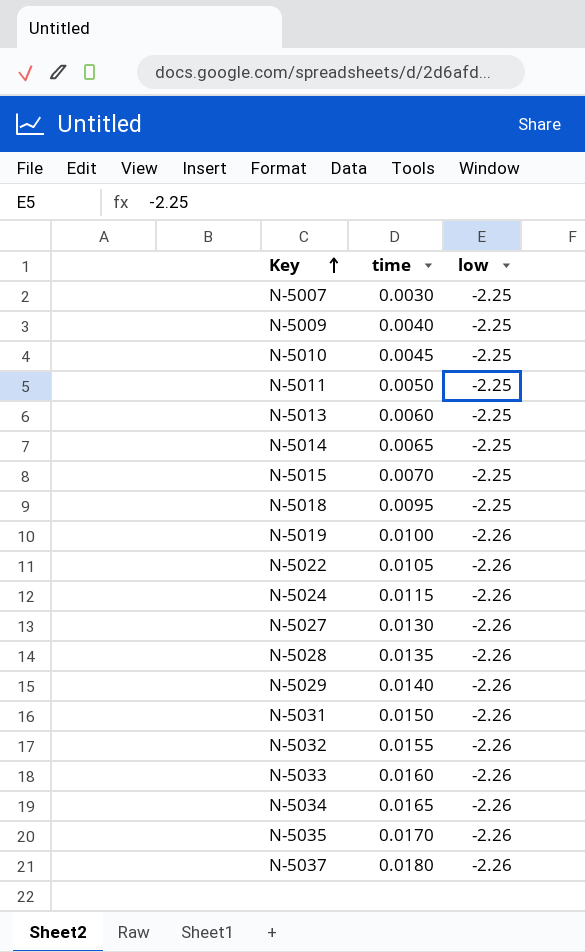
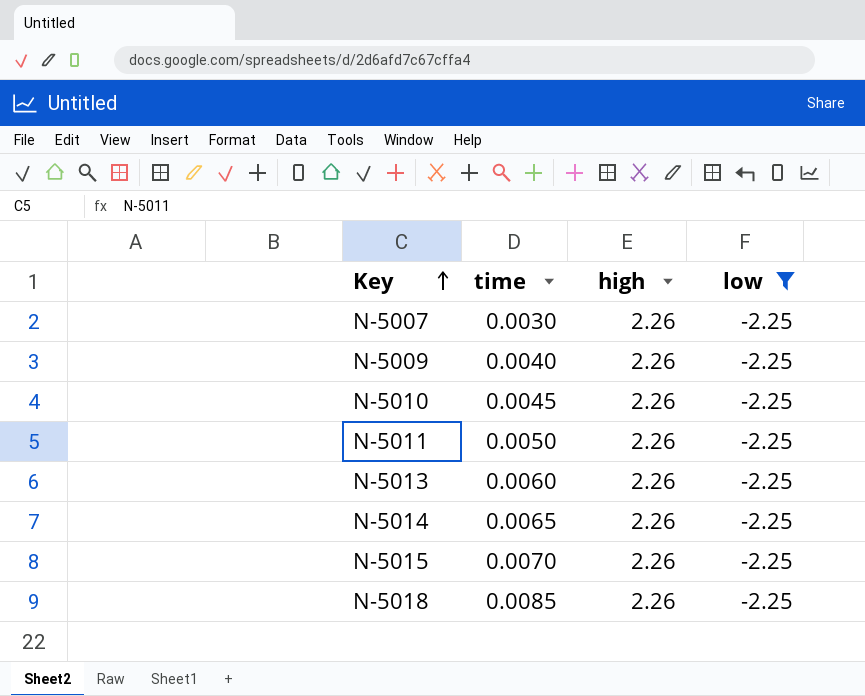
filter: none -> low = -2.25
column high | position: none -> 3
N-5018 | time: 0.0095 -> 0.0085

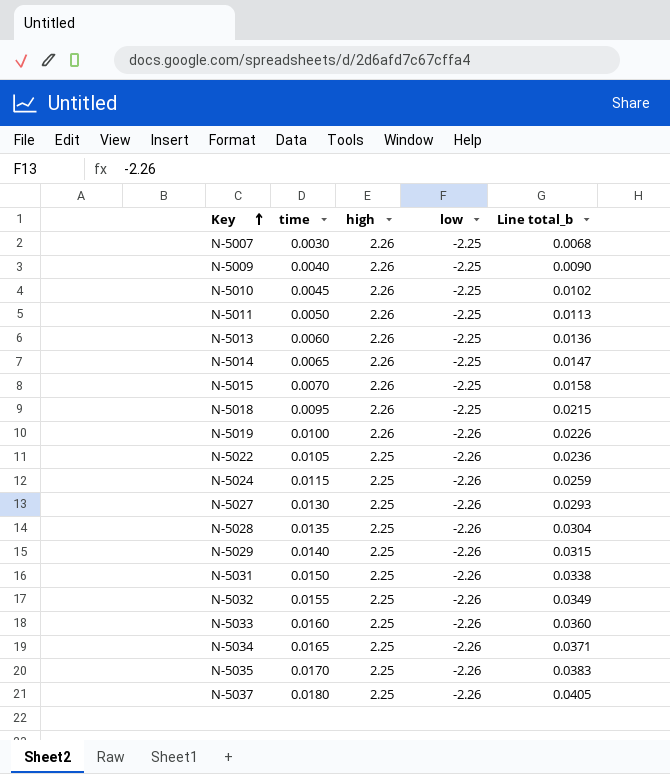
filter: low = -2.25 -> none
column Line total_b | formula: none -> [time] * [high]
N-5018 | time: 0.0085 -> 0.0095

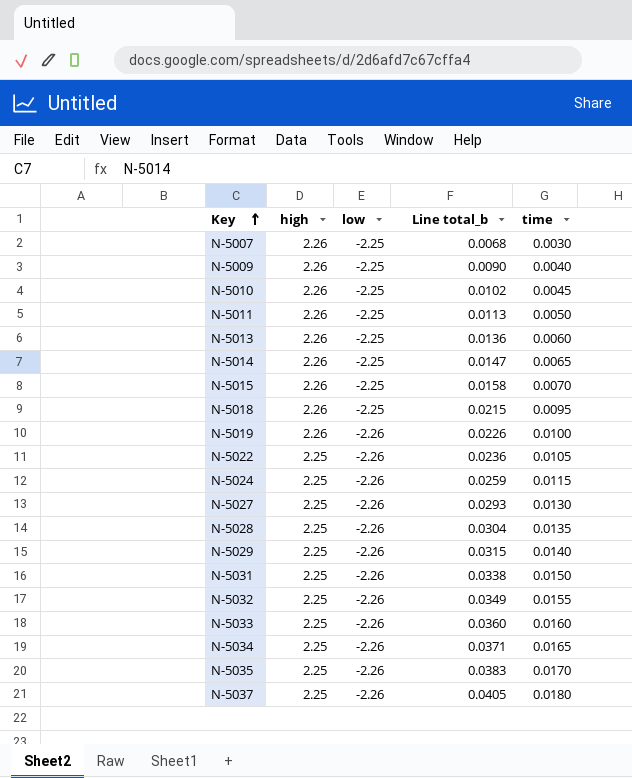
column time | position: 2 -> 5

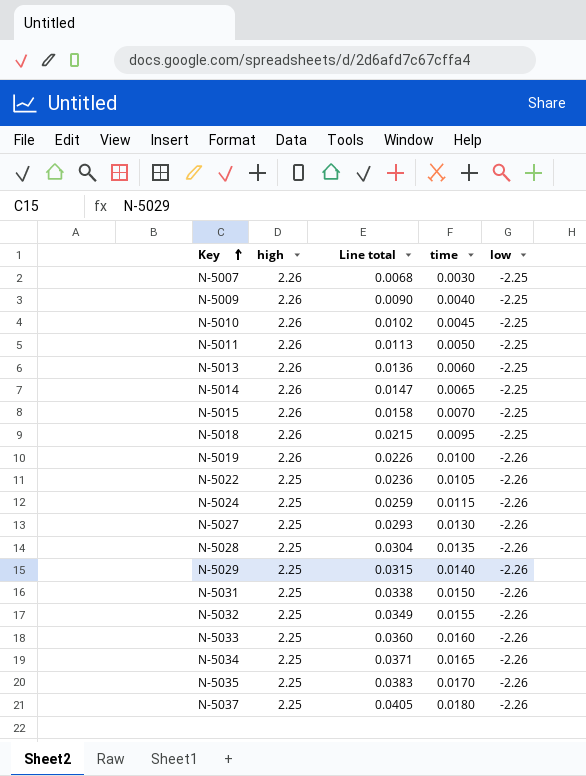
column name: Line total_b -> Line total
column low | position: 3 -> 5

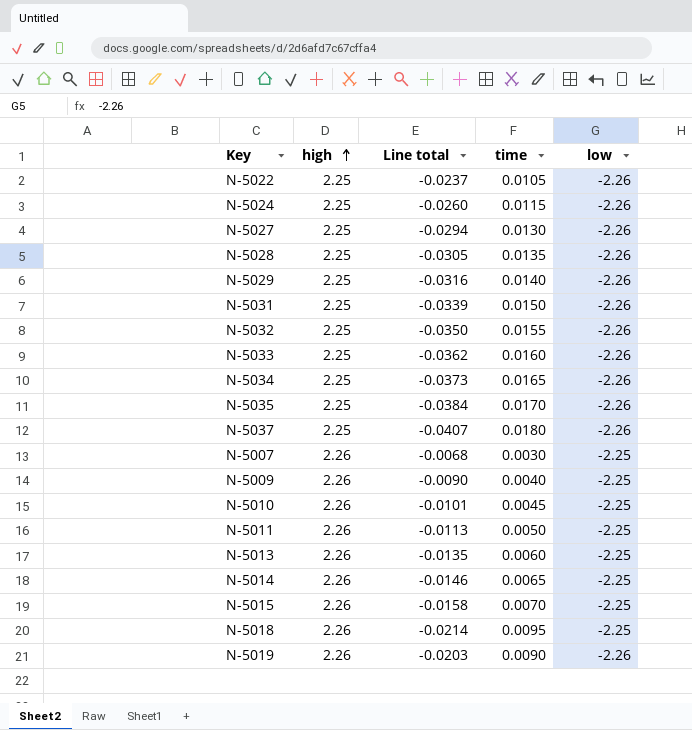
row order: Key ascending -> high ascending
column Line total | formula: [high] * [time] -> [time] * [low]
N-5019 | time: 0.0100 -> 0.0090

